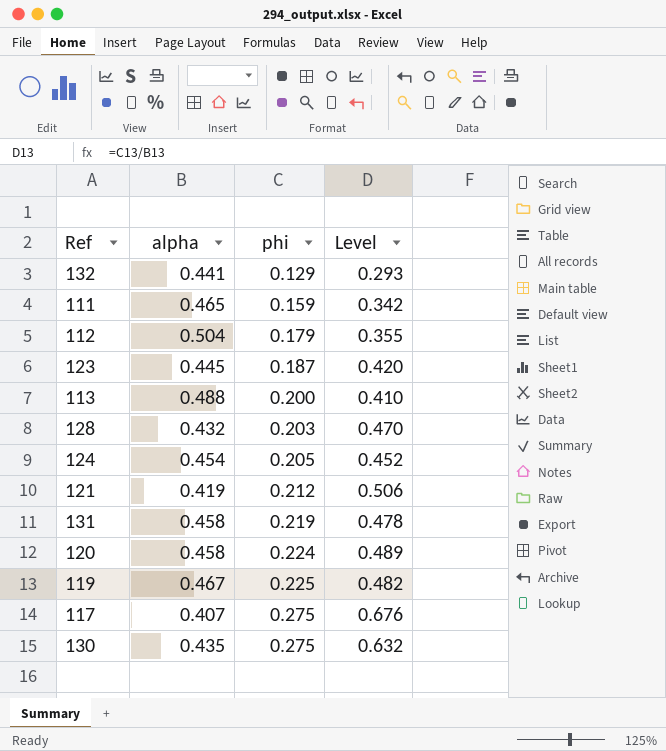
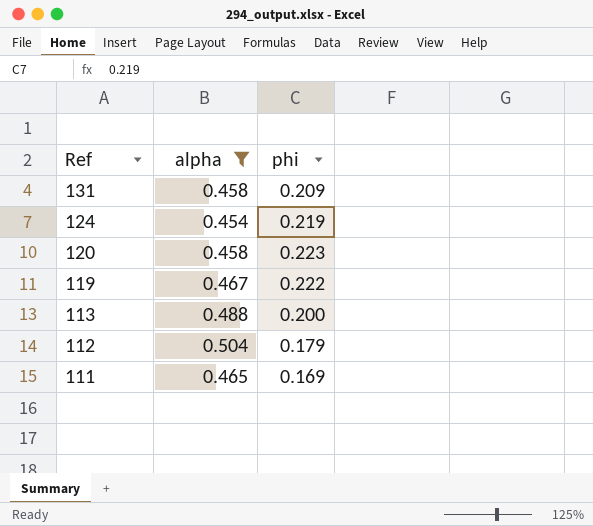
filter: none -> alpha >= 0.454
row order: phi ascending -> Ref descending
column Level | formula: [phi] / [alpha] -> none
131 | phi: 0.219 -> 0.209
124 | phi: 0.205 -> 0.219
120 | phi: 0.224 -> 0.223
119 | phi: 0.225 -> 0.222
111 | phi: 0.159 -> 0.169

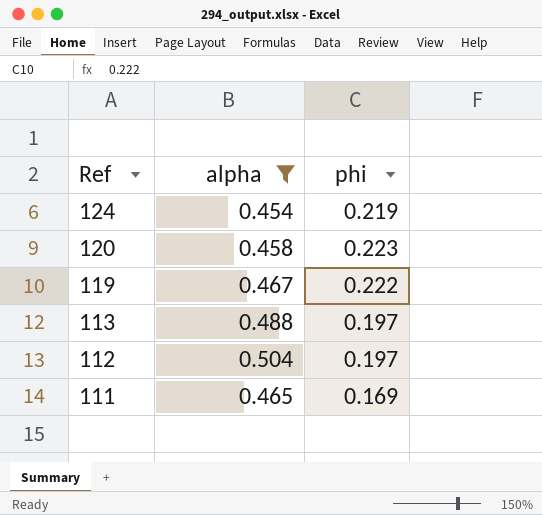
row 131: 0.458 | 0.209 -> none
113 | phi: 0.200 -> 0.197
112 | phi: 0.179 -> 0.197

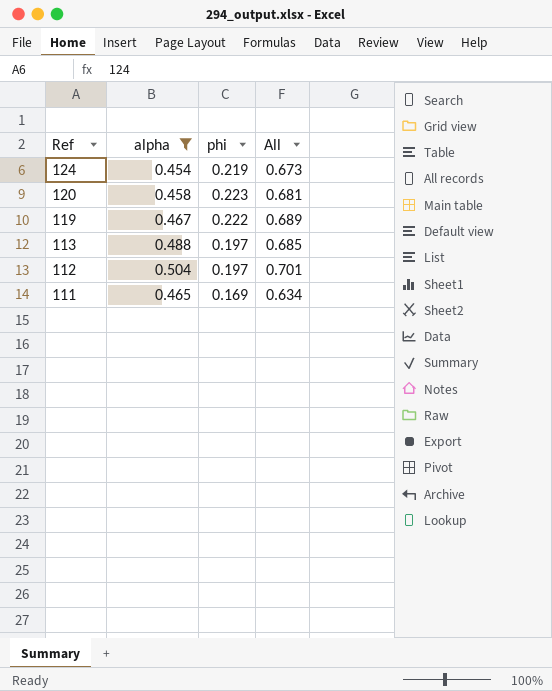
column All | formula: none -> [alpha] + [phi]

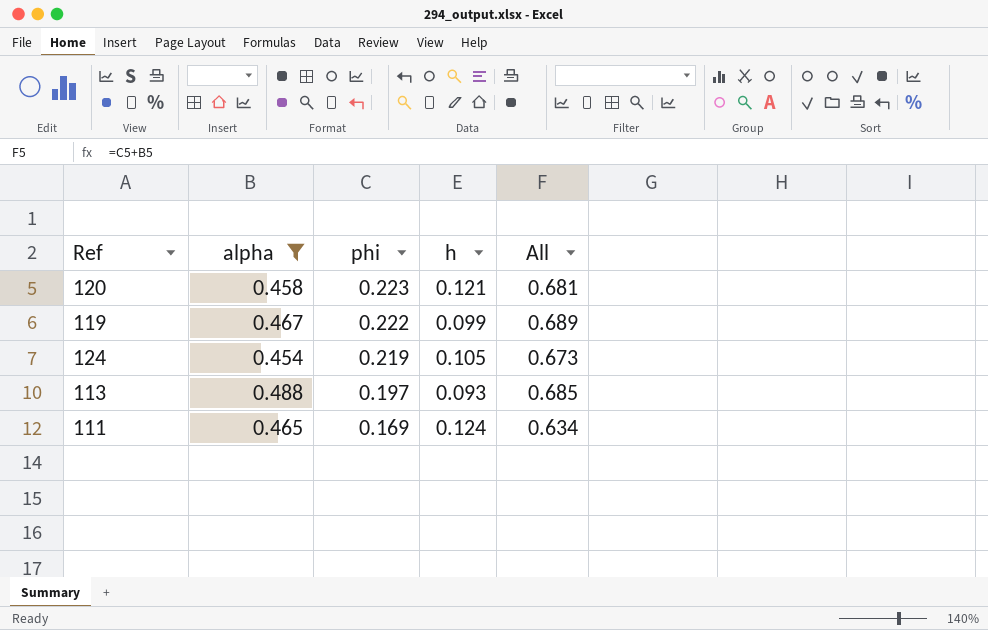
row order: Ref descending -> phi descending
column h | position: none -> 4
row 112: 0.504 | 0.197 | 0.701 -> none

